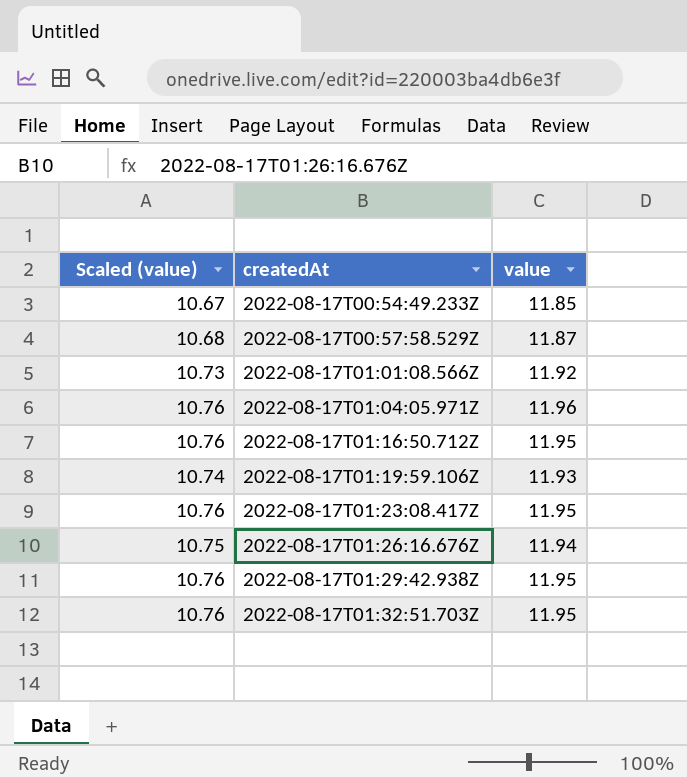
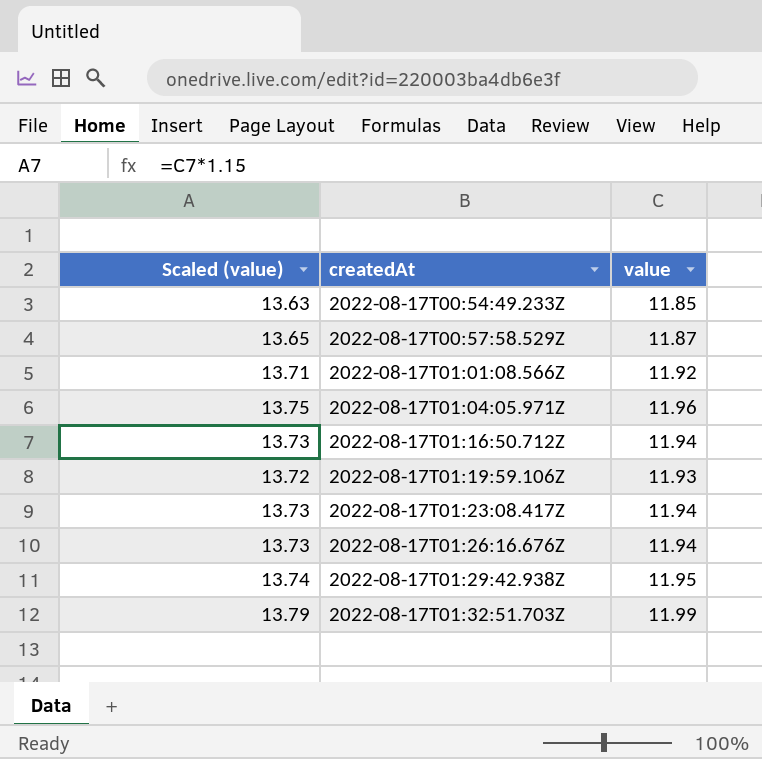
column Scaled (value) | formula: [value] * 0.9 -> [value] * 1.15
2022-08-17T01:16:50.712Z | value: 11.95 -> 11.94
2022-08-17T01:23:08.417Z | value: 11.95 -> 11.94
2022-08-17T01:32:51.703Z | value: 11.95 -> 11.99

